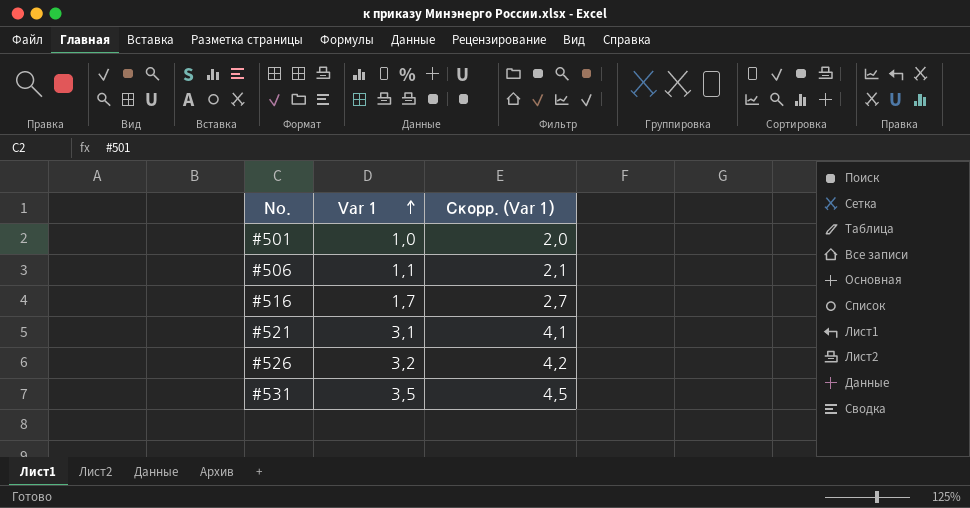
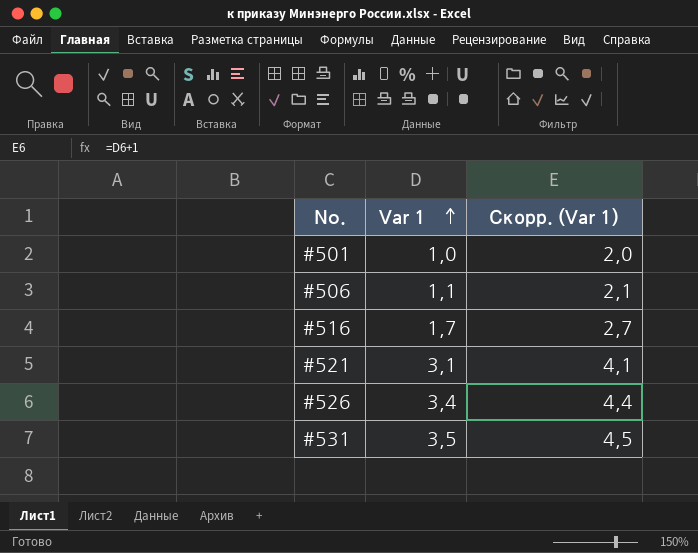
#526 | Var 1: 3,2 -> 3,4
#526 | Скорр. (Var 1): 4,2 -> 4,4

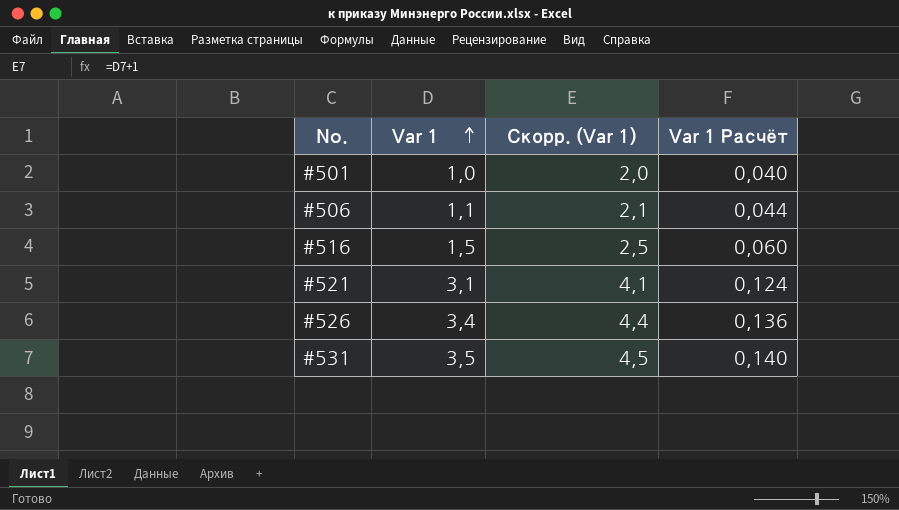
column Var 1 Расчёт | formula: none -> [Var 1] * 0,04
#516 | Var 1: 1,7 -> 1,5
#516 | Скорр. (Var 1): 2,7 -> 2,5

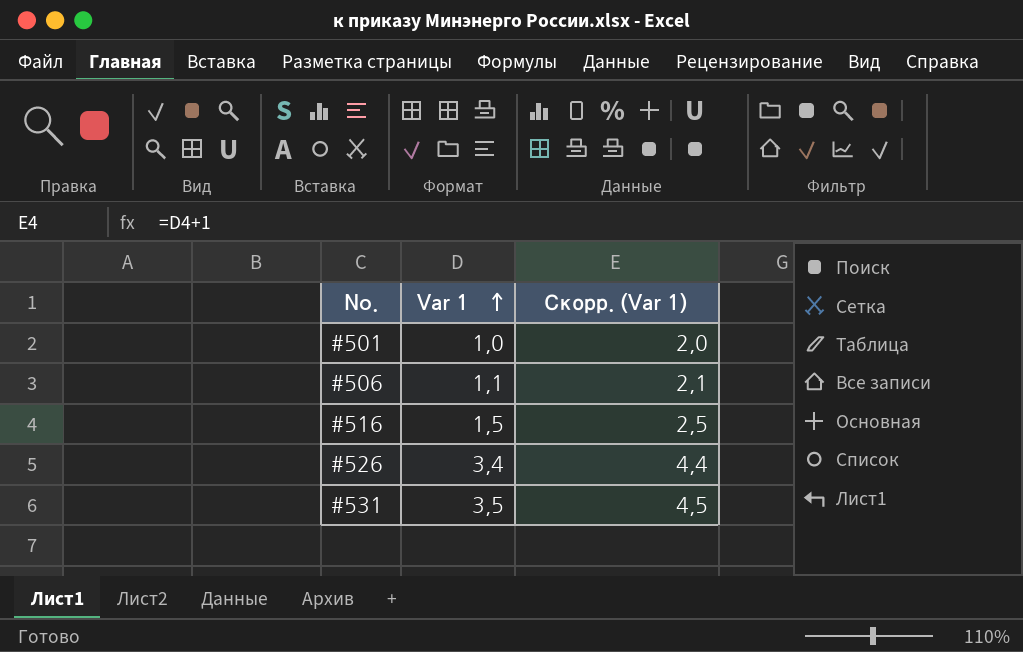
column Var 1 Расчёт | formula: [Var 1] * 0,04 -> none
row #521: 3,1 | 4,1 | 0,124 -> none

